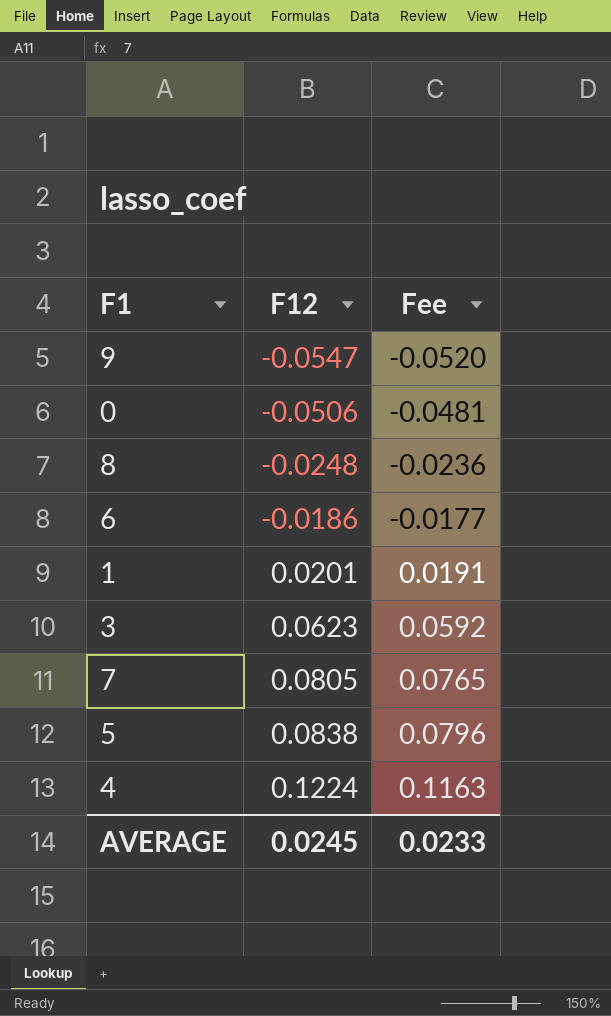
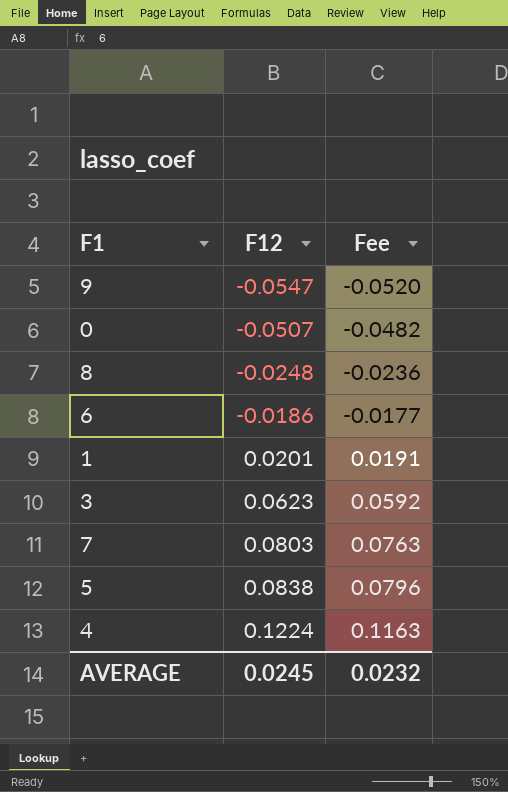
0 | F12: -0.0506 -> -0.0507
0 | Fee: -0.0481 -> -0.0482
7 | F12: 0.0805 -> 0.0803
7 | Fee: 0.0765 -> 0.0763
AVERAGE | Fee: 0.0233 -> 0.0232

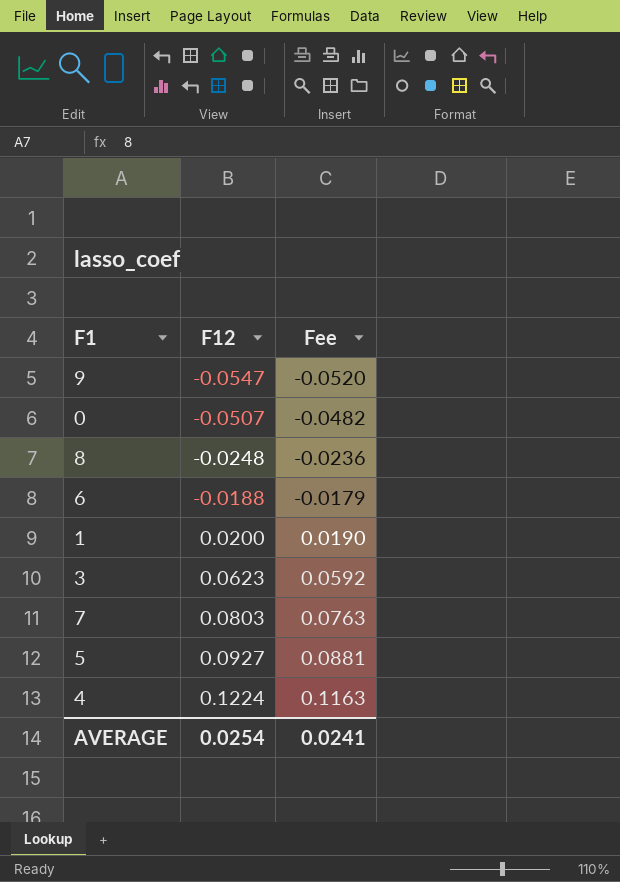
6 | F12: -0.0186 -> -0.0188
6 | Fee: -0.0177 -> -0.0179
1 | F12: 0.0201 -> 0.0200
1 | Fee: 0.0191 -> 0.0190
5 | F12: 0.0838 -> 0.0927
5 | Fee: 0.0796 -> 0.0881
AVERAGE | F12: 0.0245 -> 0.0254
AVERAGE | Fee: 0.0232 -> 0.0241

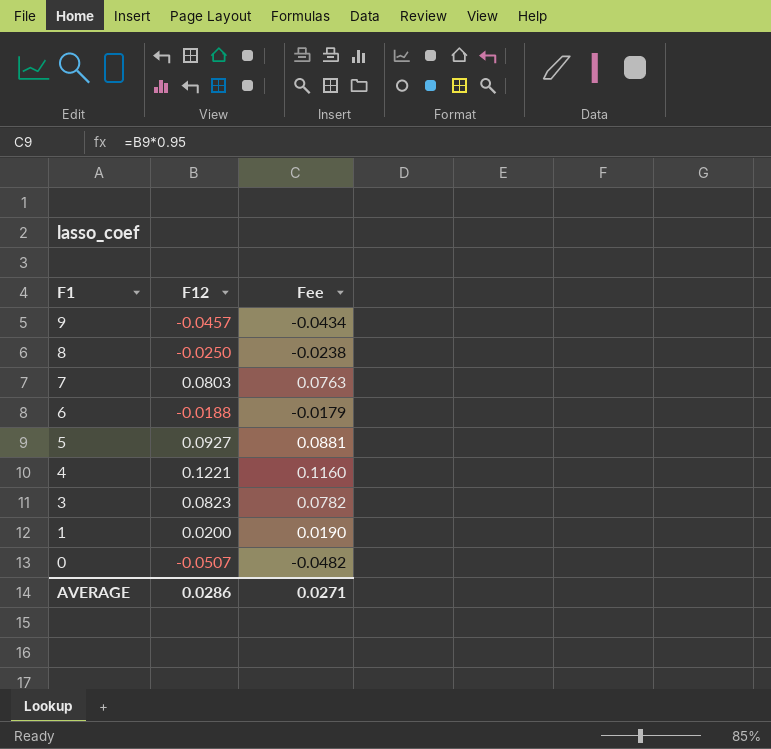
row order: F12 ascending -> F1 descending
9 | F12: -0.0547 -> -0.0457
9 | Fee: -0.0520 -> -0.0434
8 | F12: -0.0248 -> -0.0250
8 | Fee: -0.0236 -> -0.0238
4 | F12: 0.1224 -> 0.1221
4 | Fee: 0.1163 -> 0.1160
3 | F12: 0.0623 -> 0.0823
3 | Fee: 0.0592 -> 0.0782
AVERAGE | F12: 0.0254 -> 0.0286
AVERAGE | Fee: 0.0241 -> 0.0271

